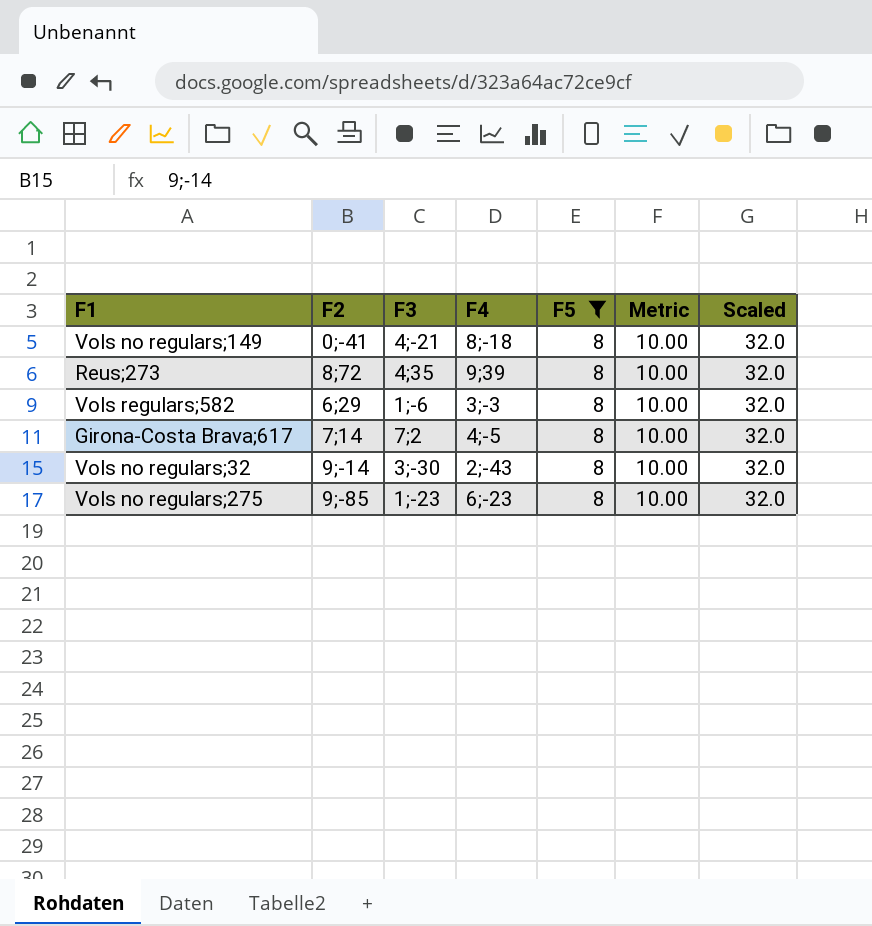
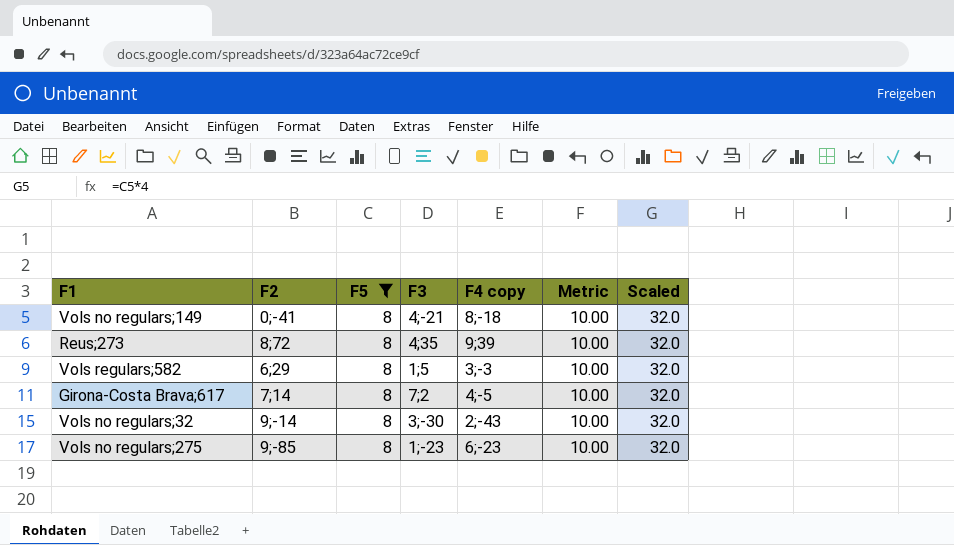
column F5 | position: 5 -> 3
column name: F4 -> F4 copy
Vols regulars;582 | F3: 1;-6 -> 1;5

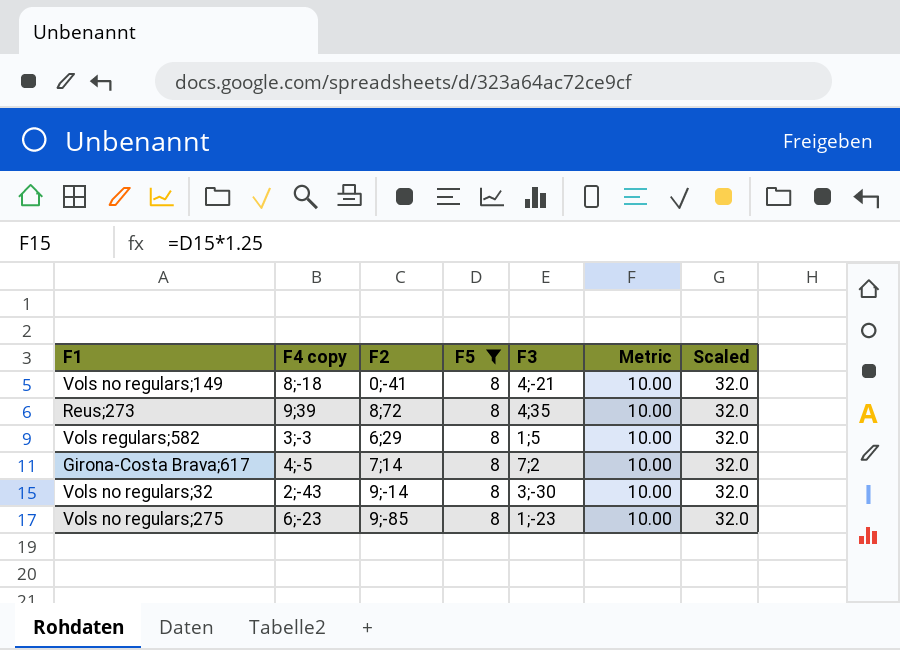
column F4 copy | position: 5 -> 2

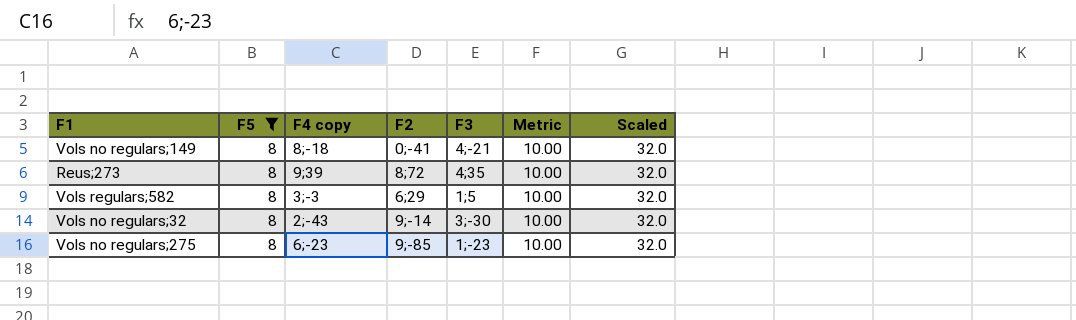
column F5 | position: 4 -> 2
row Girona-Costa Brava;617: 4;-5 | 7;14 | 8 | 7;2 | 10.00 | 32.0 -> none

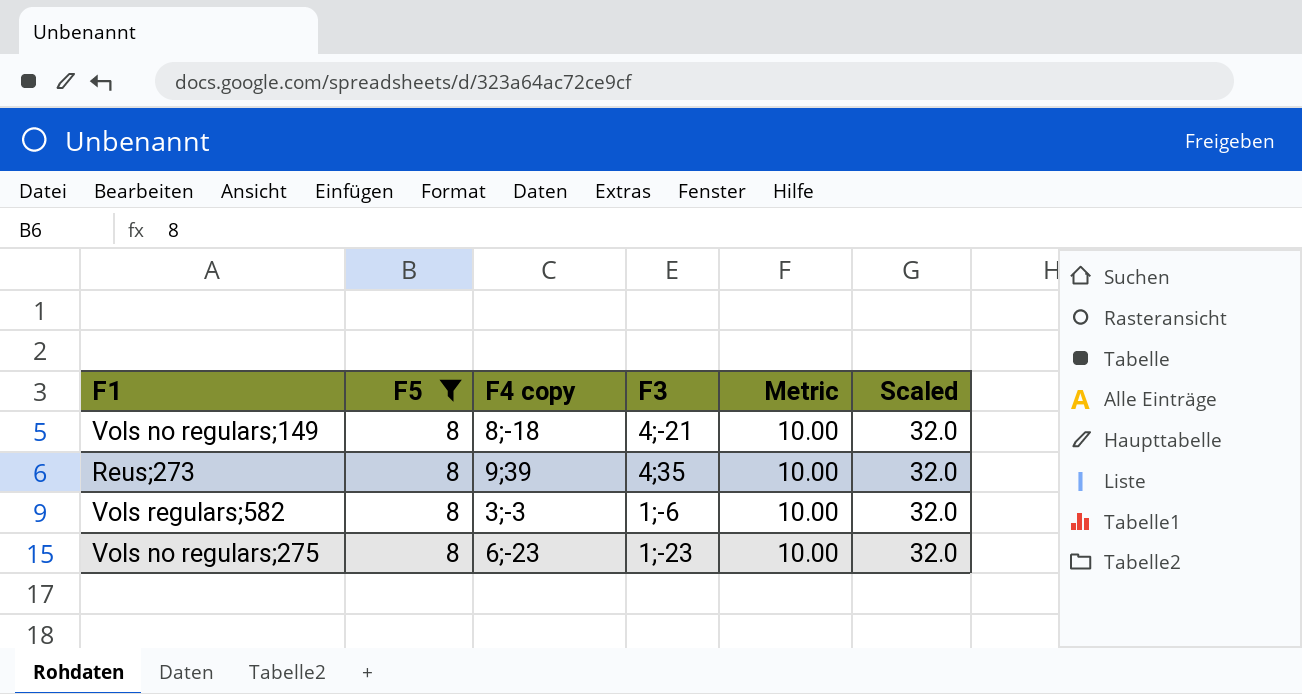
column F2 | position: 4 -> none
row Vols no regulars;32: 8 | 2;-43 | 9;-14 | 3;-30 | 10.00 | 32.0 -> none
Vols regulars;582 | F3: 1;5 -> 1;-6

